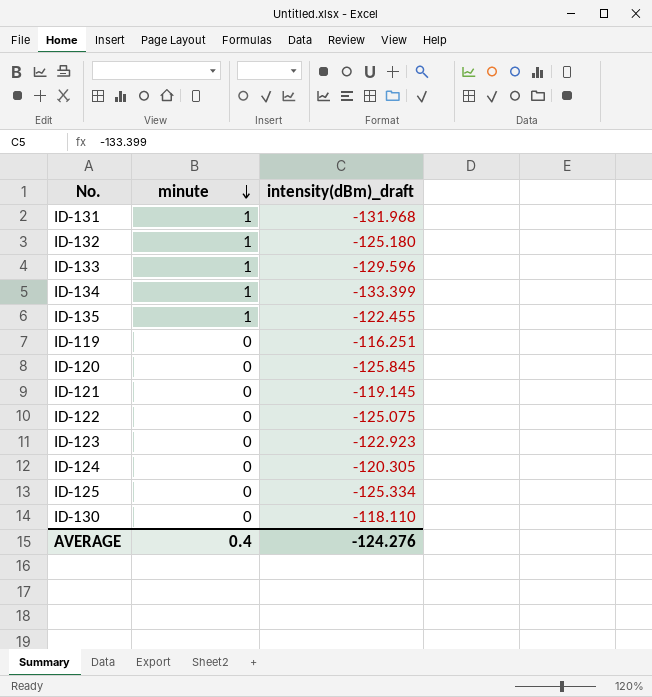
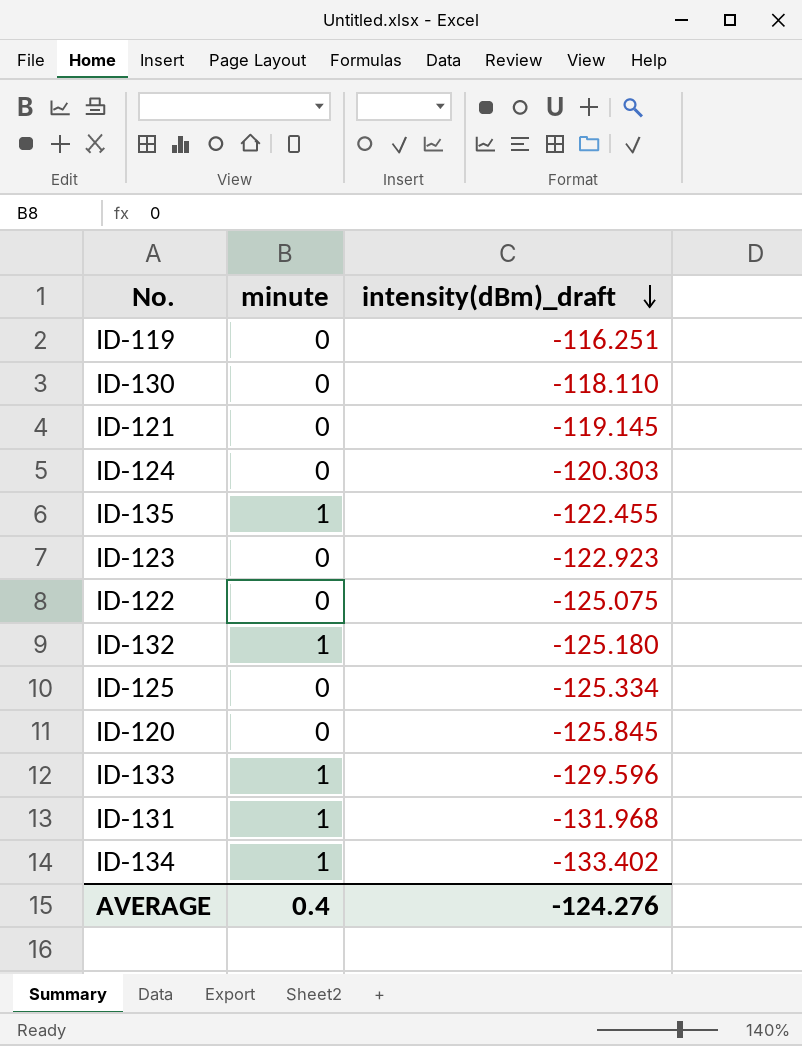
row order: minute descending -> intensity(dBm)_draft descending
ID-124 | intensity(dBm)_draft: -120.305 -> -120.303
ID-134 | intensity(dBm)_draft: -133.399 -> -133.402

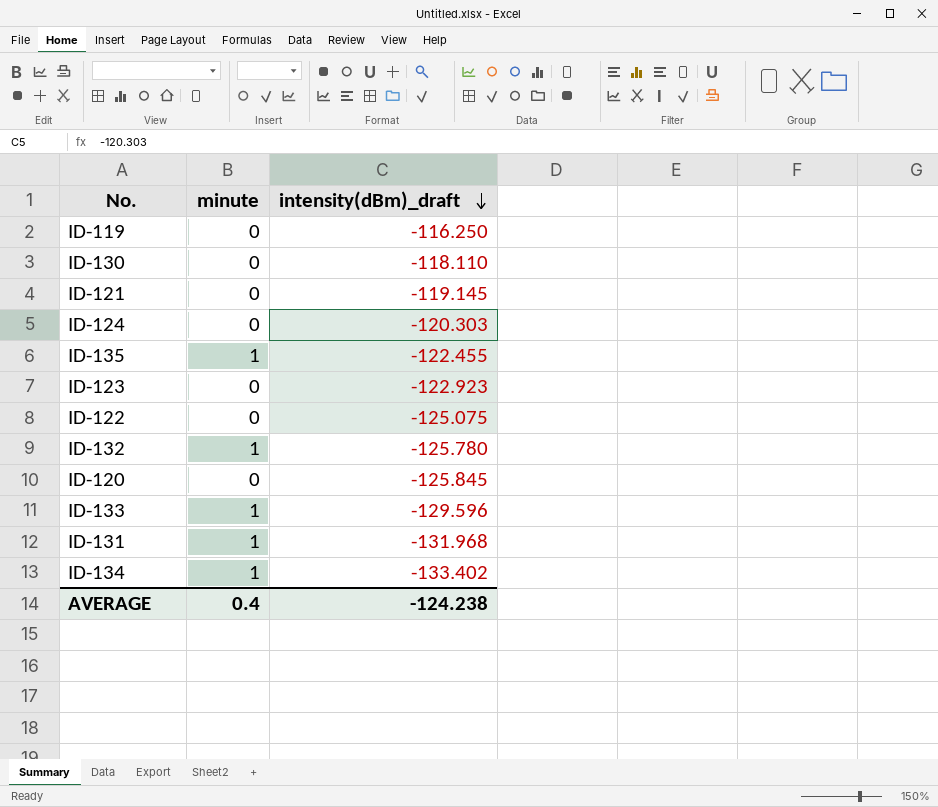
row ID-125: 0 | -125.334 -> none
ID-119 | intensity(dBm)_draft: -116.251 -> -116.250
ID-132 | intensity(dBm)_draft: -125.180 -> -125.780
AVERAGE | intensity(dBm)_draft: -124.276 -> -124.238

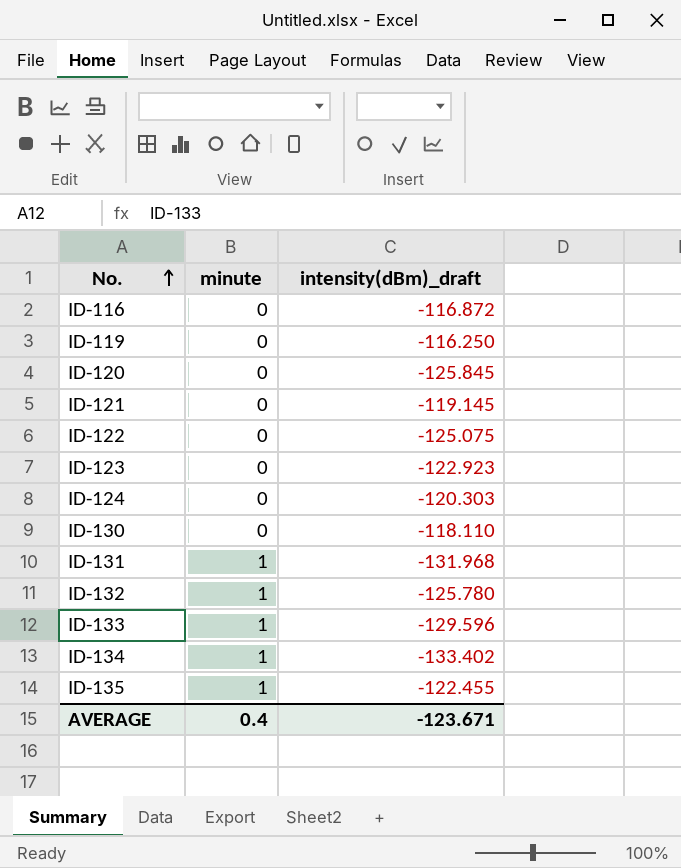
row order: intensity(dBm)_draft descending -> No. ascending
row ID-116: none -> 0 | -116.872
AVERAGE | intensity(dBm)_draft: -124.238 -> -123.671

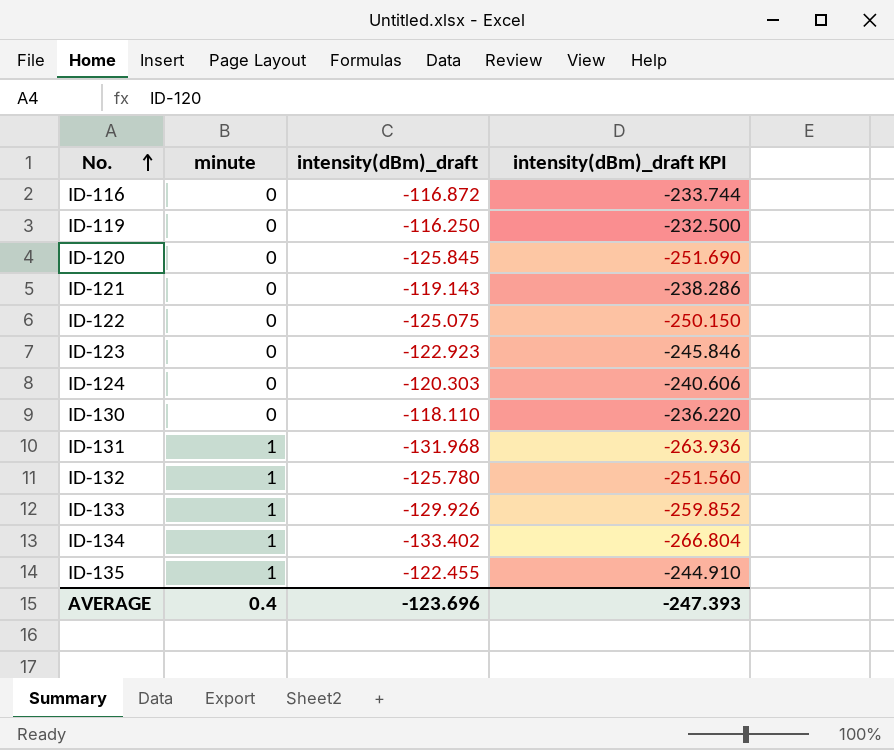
column intensity(dBm)_draft KPI | formula: none -> [intensity(dBm)_draft] * 2
ID-121 | intensity(dBm)_draft: -119.145 -> -119.143
ID-133 | intensity(dBm)_draft: -129.596 -> -129.926
AVERAGE | intensity(dBm)_draft: -123.671 -> -123.696

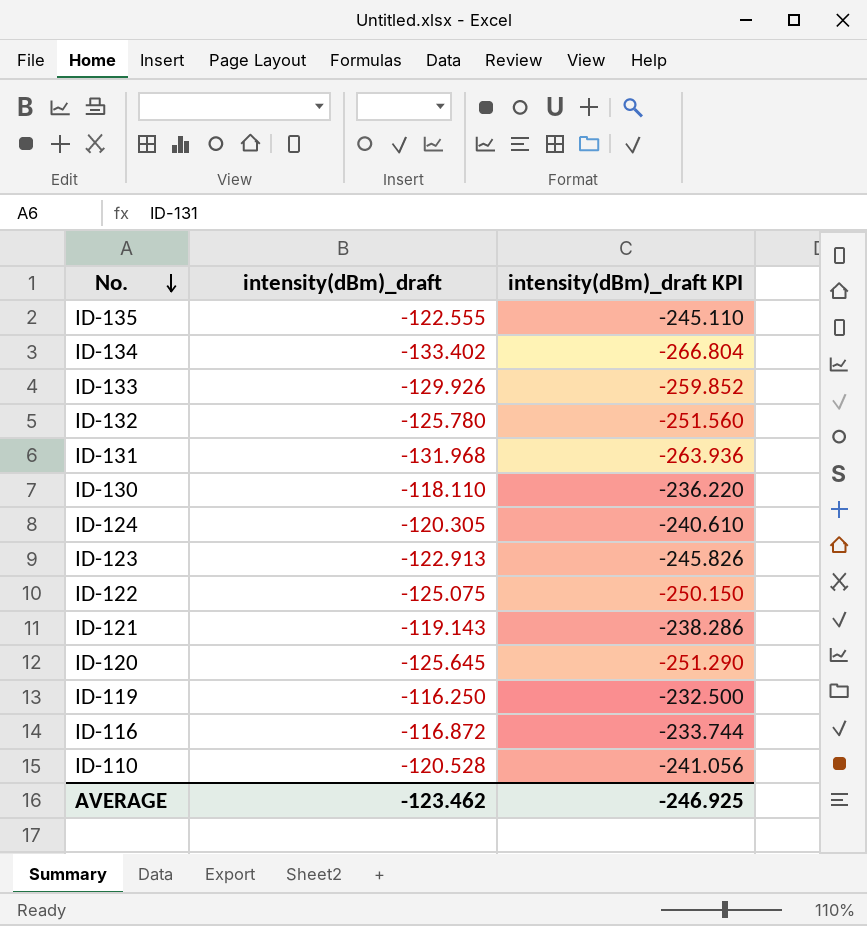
row order: No. ascending -> No. descending
column minute | position: 2 -> none
ID-135 | intensity(dBm)_draft: -122.455 -> -122.555
ID-135 | intensity(dBm)_draft KPI: -244.910 -> -245.110
ID-124 | intensity(dBm)_draft: -120.303 -> -120.305
ID-124 | intensity(dBm)_draft KPI: -240.606 -> -240.610
ID-123 | intensity(dBm)_draft: -122.923 -> -122.913
ID-123 | intensity(dBm)_draft KPI: -245.846 -> -245.826
ID-120 | intensity(dBm)_draft: -125.845 -> -125.645
ID-120 | intensity(dBm)_draft KPI: -251.690 -> -251.290
row ID-110: none -> -120.528 | -241.056
AVERAGE | intensity(dBm)_draft: -123.696 -> -123.462
AVERAGE | intensity(dBm)_draft KPI: -247.393 -> -246.925

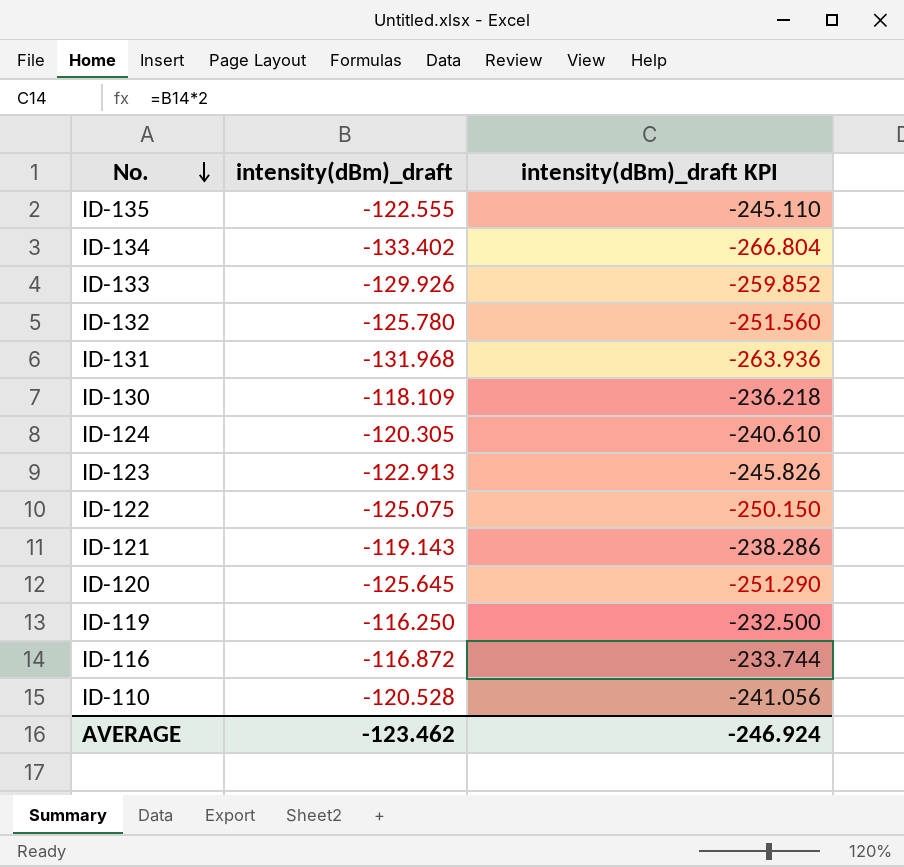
ID-130 | intensity(dBm)_draft: -118.110 -> -118.109
ID-130 | intensity(dBm)_draft KPI: -236.220 -> -236.218
AVERAGE | intensity(dBm)_draft KPI: -246.925 -> -246.924

